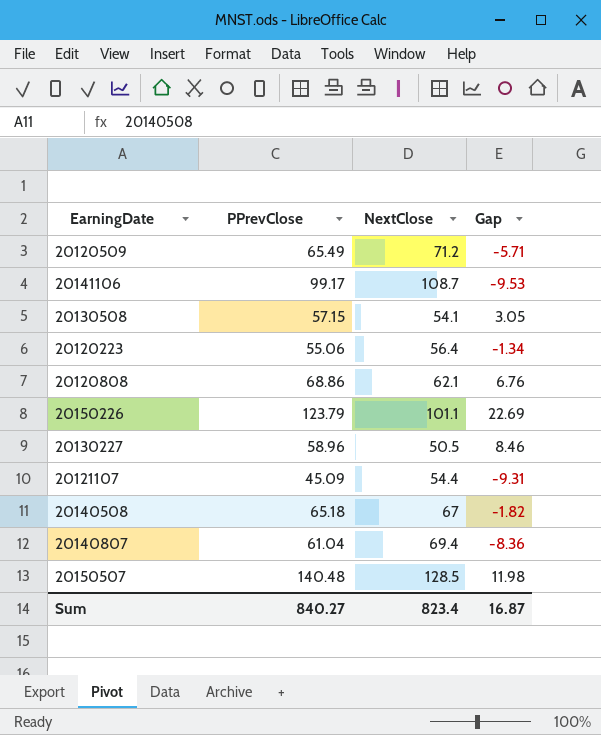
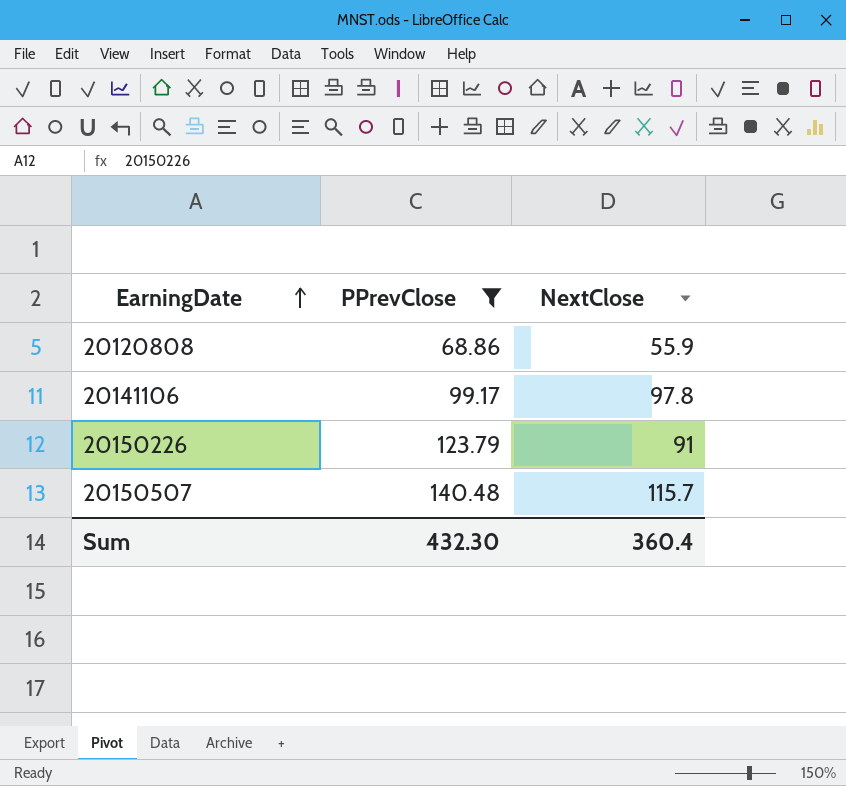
filter: none -> PPrevClose >= 68.86
row order: none -> EarningDate ascending
column Gap | formula: [PPrevClose] - [NextClose] -> none
20120808 | NextClose: 62.1 -> 55.9
20141106 | NextClose: 108.7 -> 97.8
20150226 | NextClose: 101.1 -> 91
20150507 | NextClose: 128.5 -> 115.7
Sum | PPrevClose: 840.27 -> 432.30
Sum | NextClose: 823.4 -> 360.4

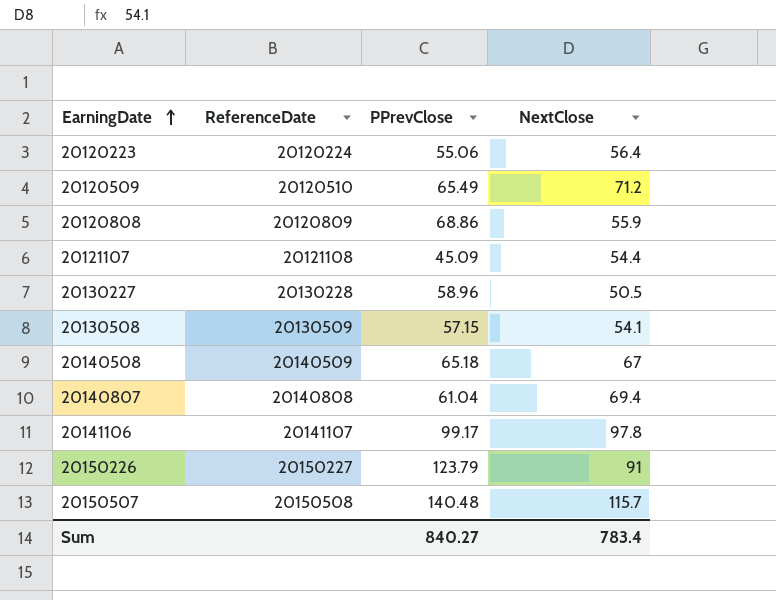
filter: PPrevClose >= 68.86 -> none
column ReferenceDate | position: none -> 2
Sum | PPrevClose: 432.30 -> 840.27
Sum | NextClose: 360.4 -> 783.4

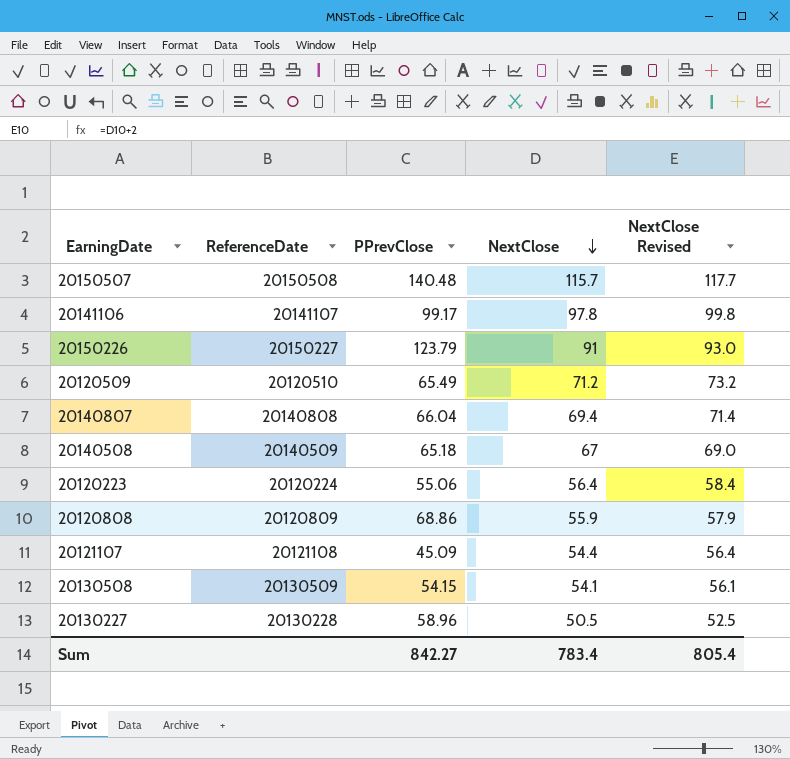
row order: EarningDate ascending -> NextClose descending
column NextClose Revised | formula: none -> [NextClose] + 2
20140807 | PPrevClose: 61.04 -> 66.04
20130508 | PPrevClose: 57.15 -> 54.15
Sum | PPrevClose: 840.27 -> 842.27

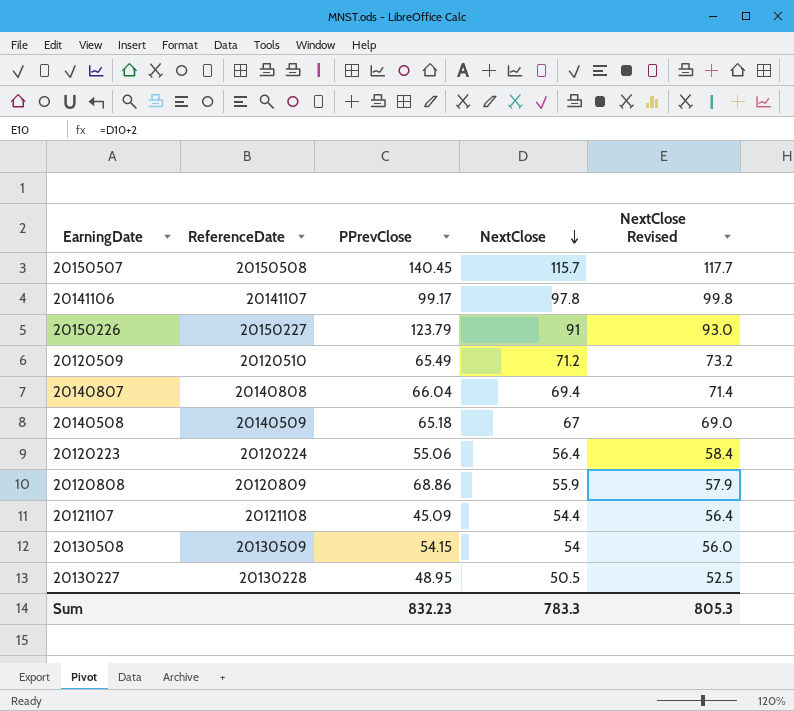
20150507 | PPrevClose: 140.48 -> 140.45
20130508 | NextClose: 54.1 -> 54
20130508 | NextClose Revised: 56.1 -> 56.0
20130227 | PPrevClose: 58.96 -> 48.95
Sum | PPrevClose: 842.27 -> 832.23
Sum | NextClose: 783.4 -> 783.3
Sum | NextClose Revised: 805.4 -> 805.3

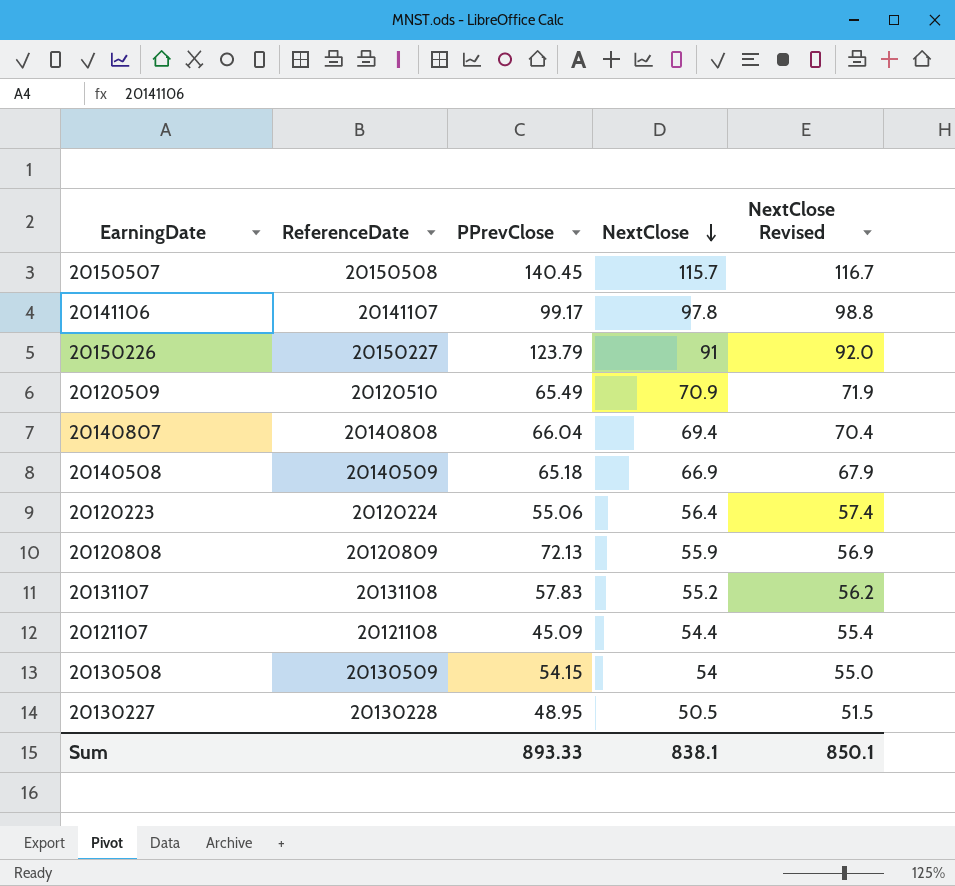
column NextClose Revised | formula: [NextClose] + 2 -> [NextClose] + 1
20120509 | NextClose: 71.2 -> 70.9
20140508 | NextClose: 67 -> 66.9
20120808 | PPrevClose: 68.86 -> 72.13
row 20131107: none -> 20131108 | 57.83 | 55.2 | 56.2
Sum | PPrevClose: 832.23 -> 893.33
Sum | NextClose: 783.3 -> 838.1
Sum | NextClose Revised: 805.3 -> 850.1

